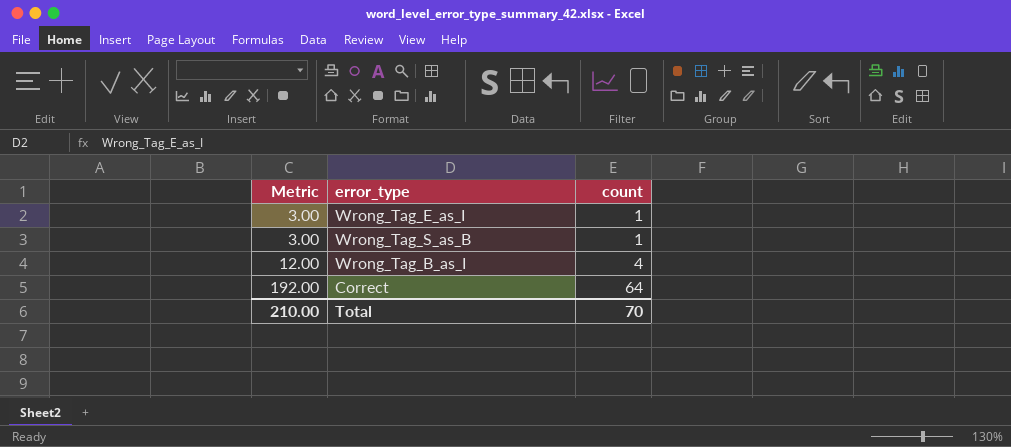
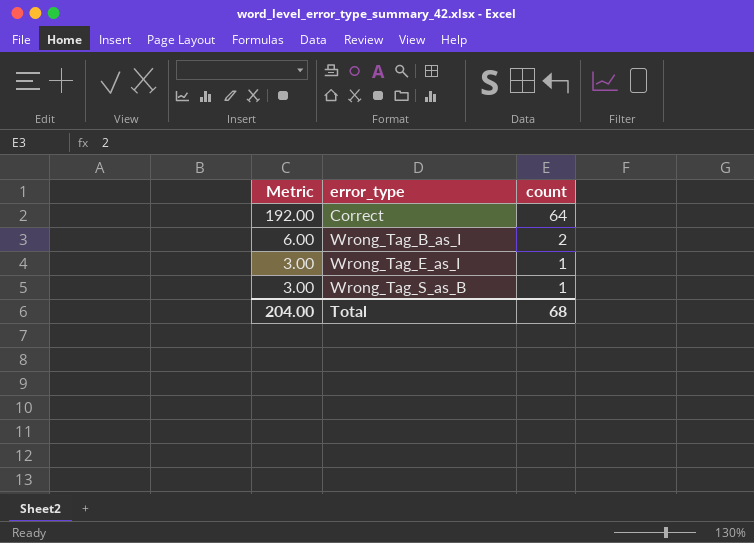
row order: Metric ascending -> Metric descending
Wrong_Tag_B_as_I | Metric: 12.00 -> 6.00
Wrong_Tag_B_as_I | count: 4 -> 2
Total | Metric: 210.00 -> 204.00
Total | count: 70 -> 68

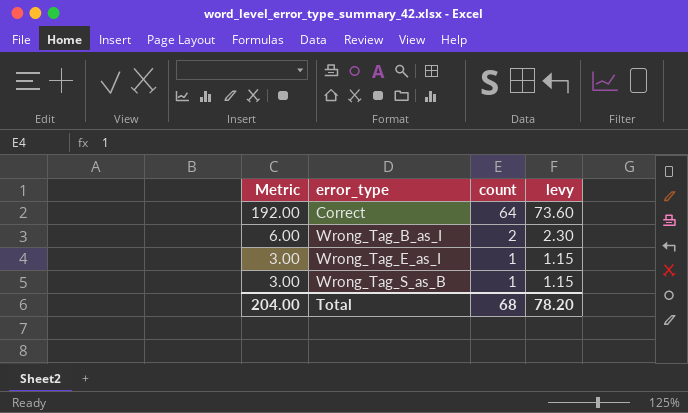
column levy | formula: none -> [count] * 1.15

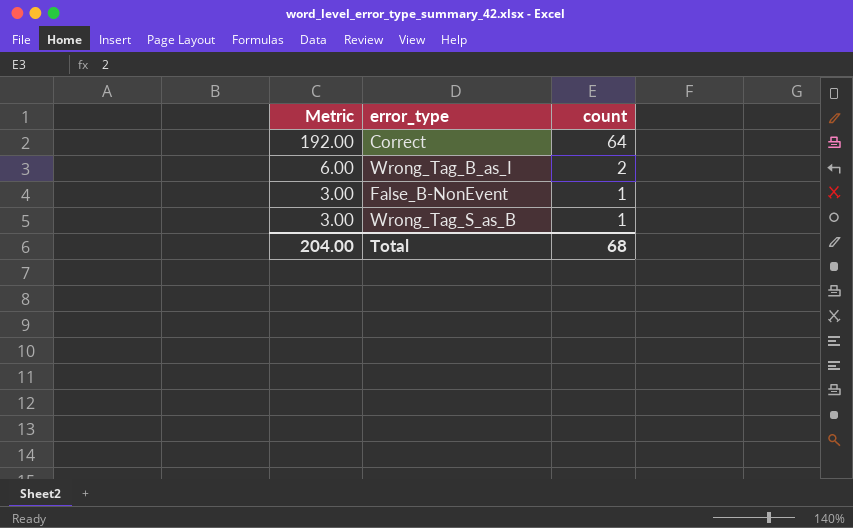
column levy | formula: [count] * 1.15 -> none
row Wrong_Tag_E_as_I: 3.00 | 1 | 1.15 -> none
row False_B-NonEvent: none -> 3.00 | 1

